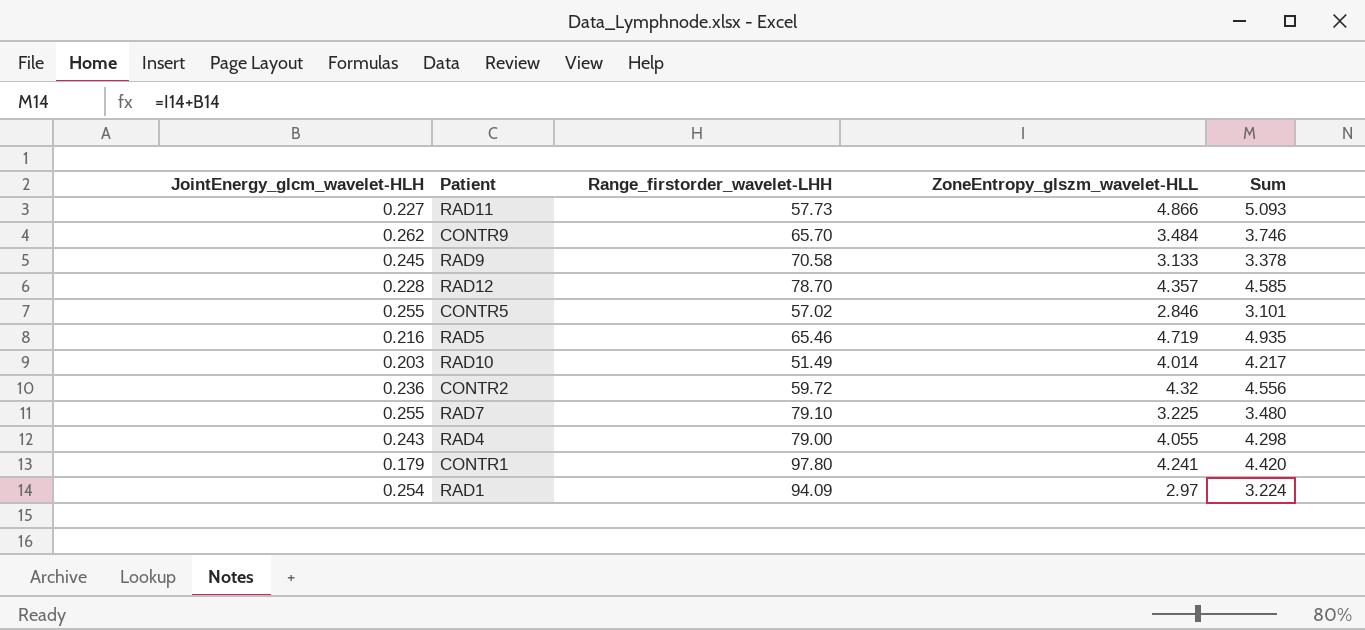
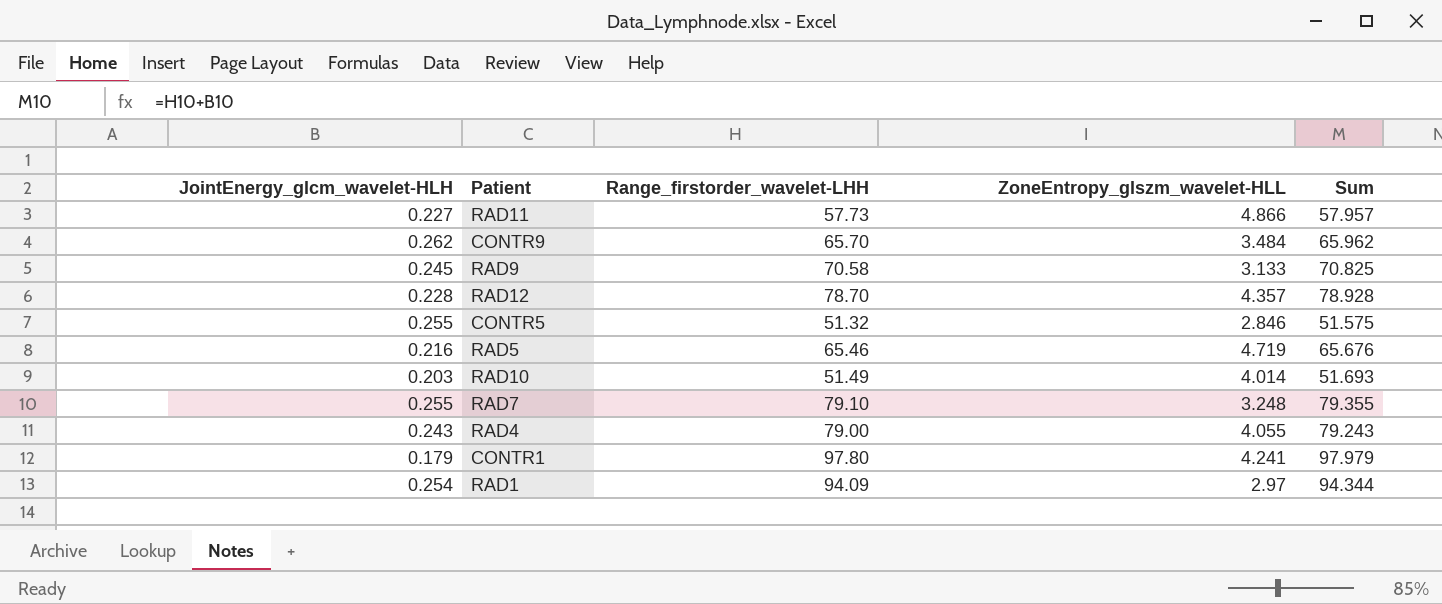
column Sum | formula: [JointEnergy_glcm_wavelet-HLH] + [ZoneEntropy_glszm_wavelet-HLL] -> [JointEnergy_glcm_wavelet-HLH] + [Range_firstorder_wavelet-LHH]
row CONTR2: 0.236 | 59.72 | 4.32 | 4.556 -> none
CONTR5 | Range_firstorder_wavelet-LHH: 57.02 -> 51.32
RAD7 | ZoneEntropy_glszm_wavelet-HLL: 3.225 -> 3.248

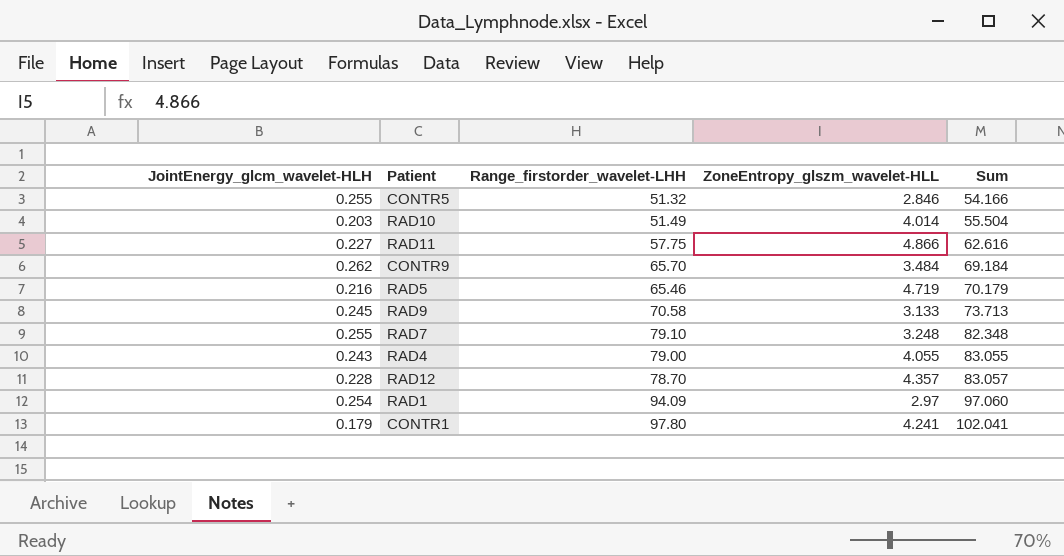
row order: none -> Sum ascending
column Sum | formula: [JointEnergy_glcm_wavelet-HLH] + [Range_firstorder_wavelet-LHH] -> [Range_firstorder_wavelet-LHH] + [ZoneEntropy_glszm_wavelet-HLL]
RAD11 | Range_firstorder_wavelet-LHH: 57.73 -> 57.75

